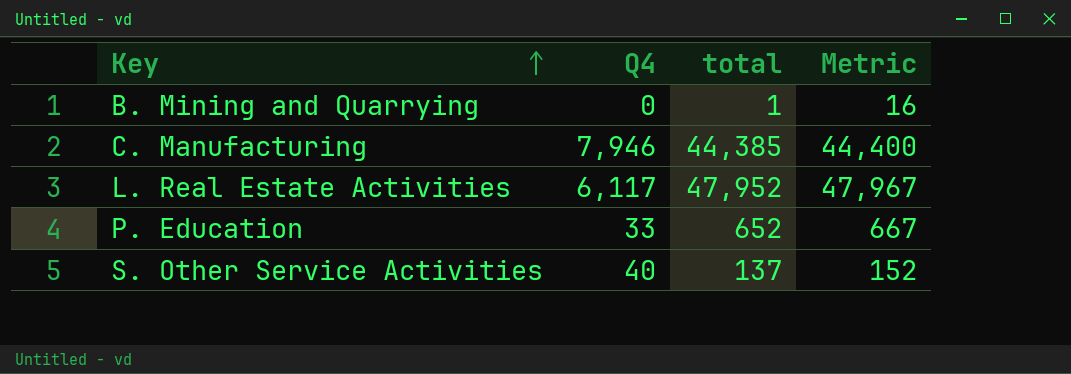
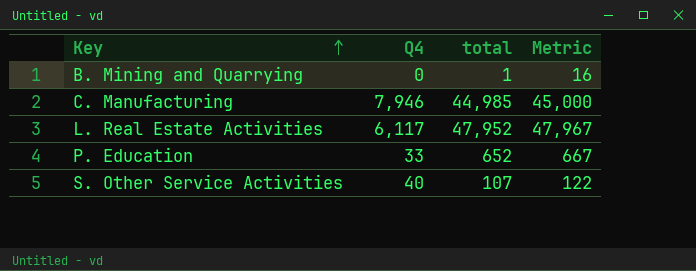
C. Manufacturing | total: 44,385 -> 44,985
C. Manufacturing | Metric: 44,400 -> 45,000
S. Other Service Activities | total: 137 -> 107
S. Other Service Activities | Metric: 152 -> 122

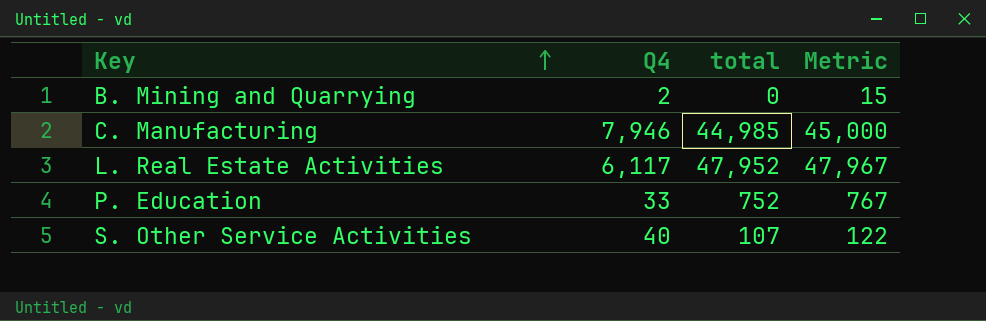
B. Mining and Quarrying | Q4: 0 -> 2
B. Mining and Quarrying | total: 1 -> 0
B. Mining and Quarrying | Metric: 16 -> 15
P. Education | total: 652 -> 752
P. Education | Metric: 667 -> 767

